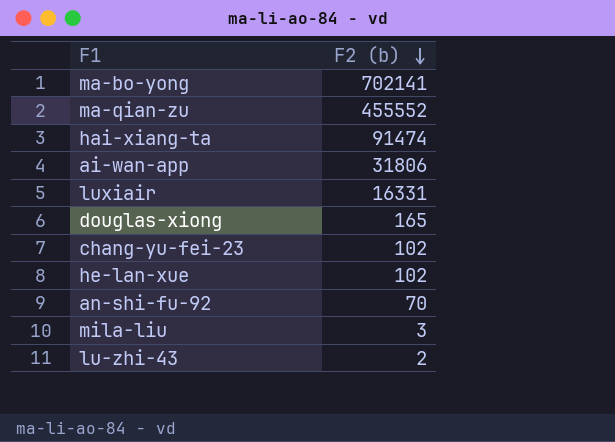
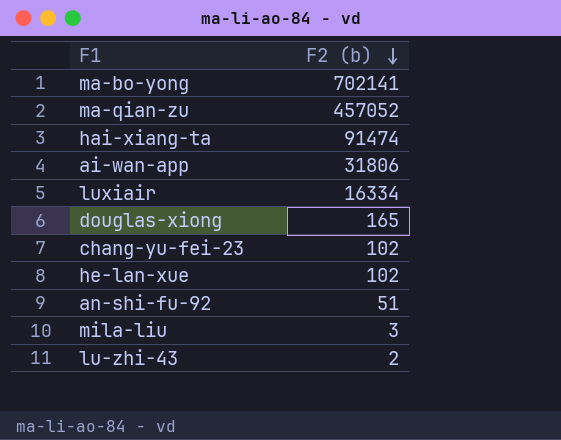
ma-qian-zu | F2 (b): 455552 -> 457052
luxiair | F2 (b): 16331 -> 16334
an-shi-fu-92 | F2 (b): 70 -> 51

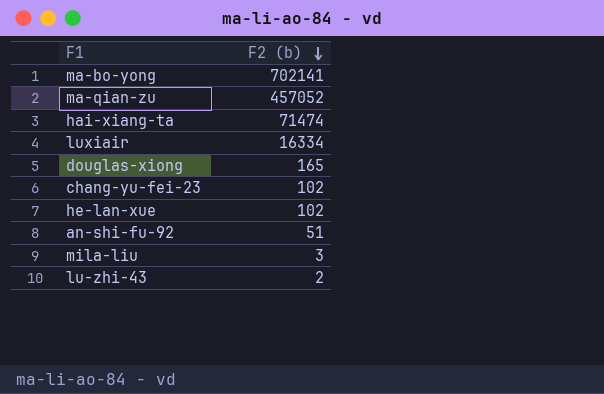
row ai-wan-app: 31806 -> none
hai-xiang-ta | F2 (b): 91474 -> 71474

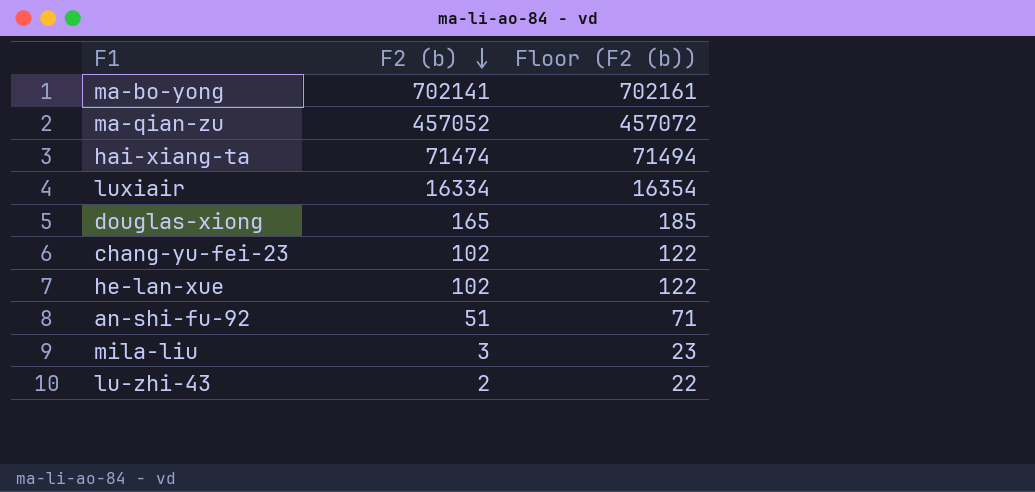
column Floor (F2 (b)) | formula: none -> [F2 (b)] + 20

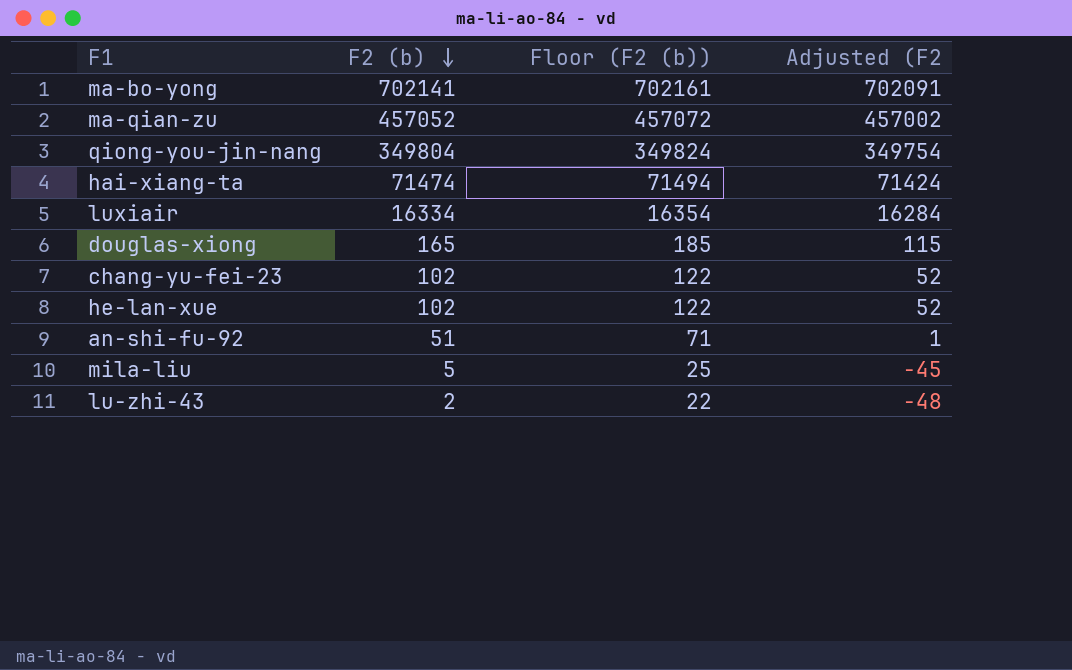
column Adjusted (F2 | formula: none -> [F2 (b)] - 50
row qiong-you-jin-nang: none -> 349804 | 349824 | 349754
mila-liu | F2 (b): 3 -> 5
mila-liu | Floor (F2 (b)): 23 -> 25

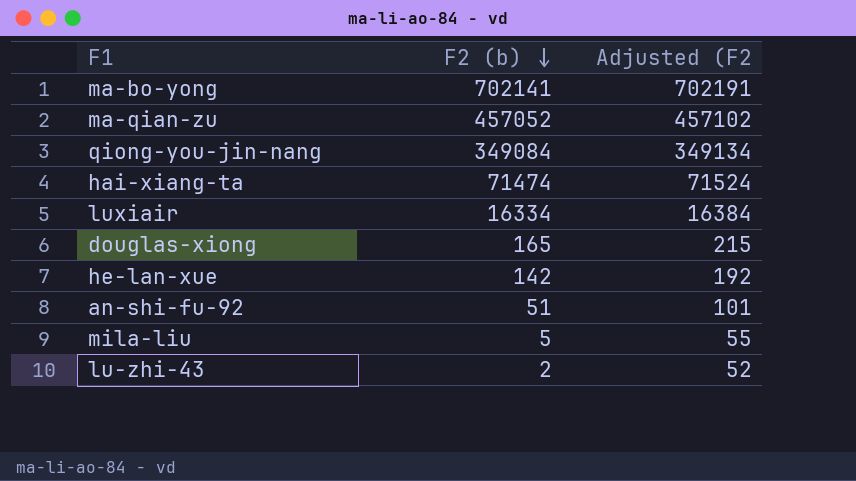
column Floor (F2 (b)) | formula: [F2 (b)] + 20 -> none
column Adjusted (F2 | formula: [F2 (b)] - 50 -> [F2 (b)] + 50
row chang-yu-fei-23: 102 | 122 | 52 -> none
qiong-you-jin-nang | F2 (b): 349804 -> 349084
he-lan-xue | F2 (b): 102 -> 142

